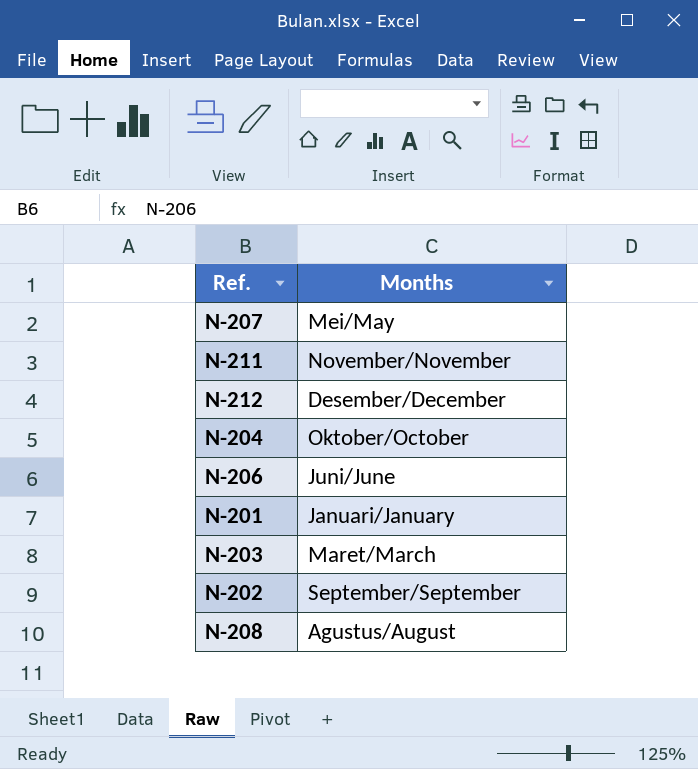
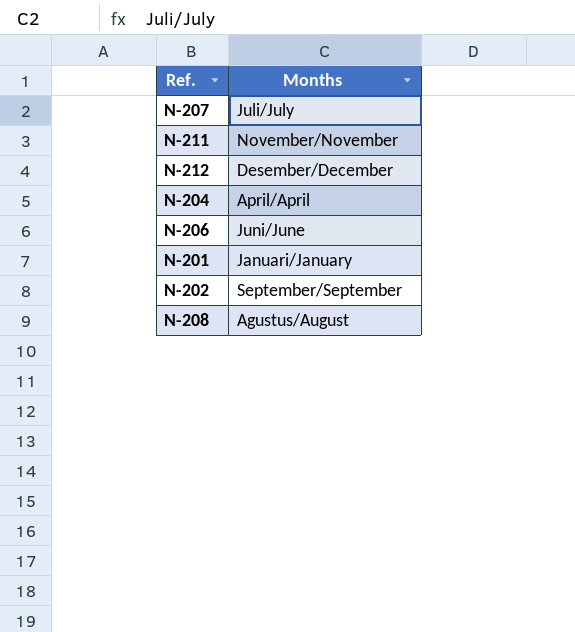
row N-203: Maret/March -> none
N-207 | Months: Mei/May -> Juli/July
N-204 | Months: Oktober/October -> April/April

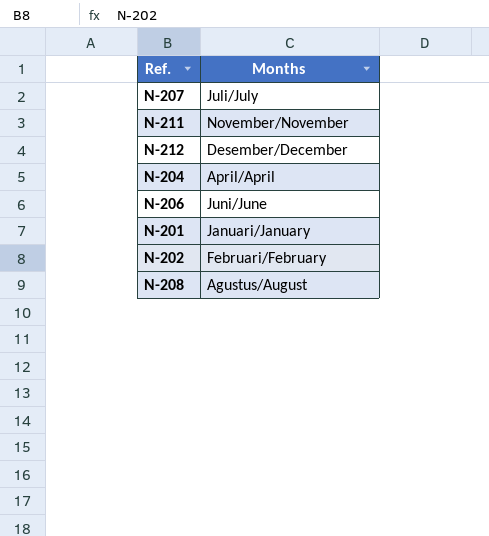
N-202 | Months: September/September -> Februari/February

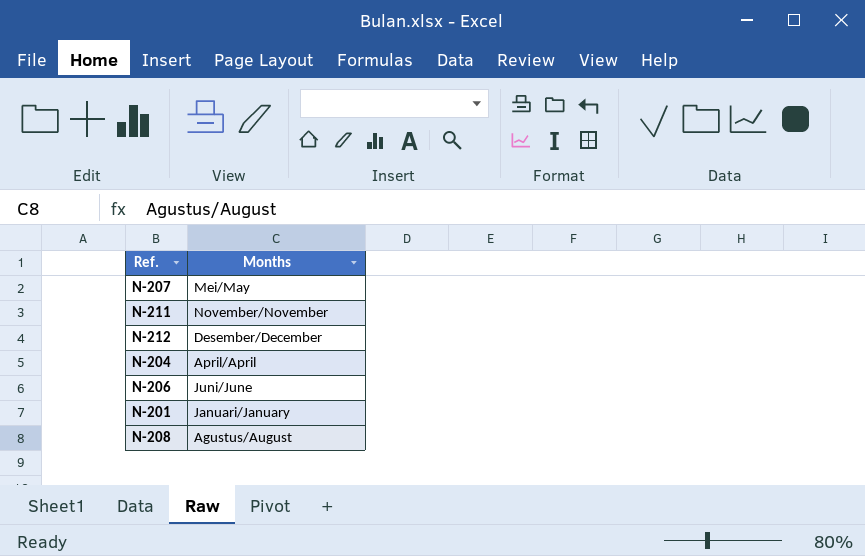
row N-202: Februari/February -> none
N-207 | Months: Juli/July -> Mei/May

